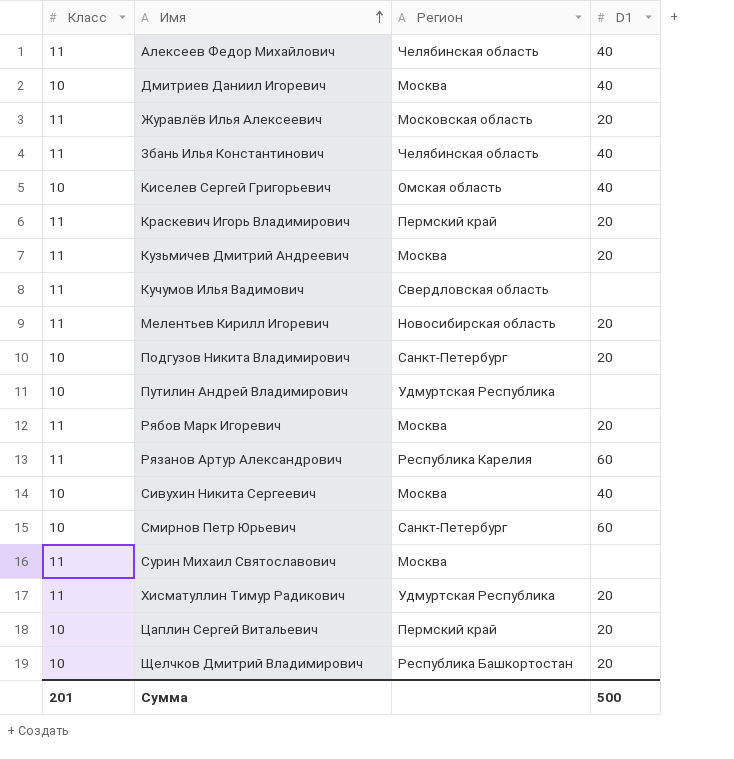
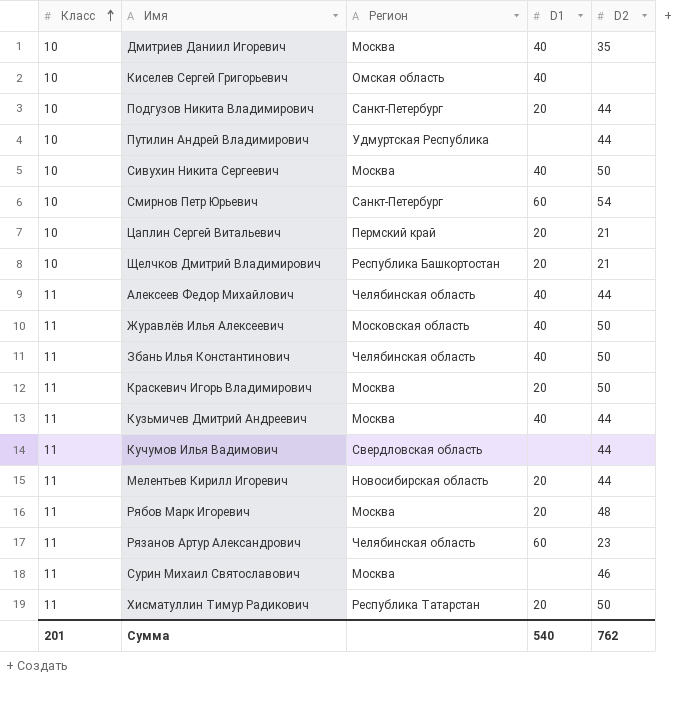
row order: Имя ascending -> Класс ascending
column D2 | position: none -> 5
Журавлёв Илья Алексеевич | D1: 20 -> 40
Краскевич Игорь Владимирович | Регион: Пермский край -> Москва
Кузьмичев Дмитрий Андреевич | D1: 20 -> 40
Рязанов Артур Александрович | Регион: Республика Карелия -> Челябинская область
Хисматуллин Тимур Радикович | Регион: Удмуртская Республика -> Республика Татарстан
Сумма | D1: 500 -> 540

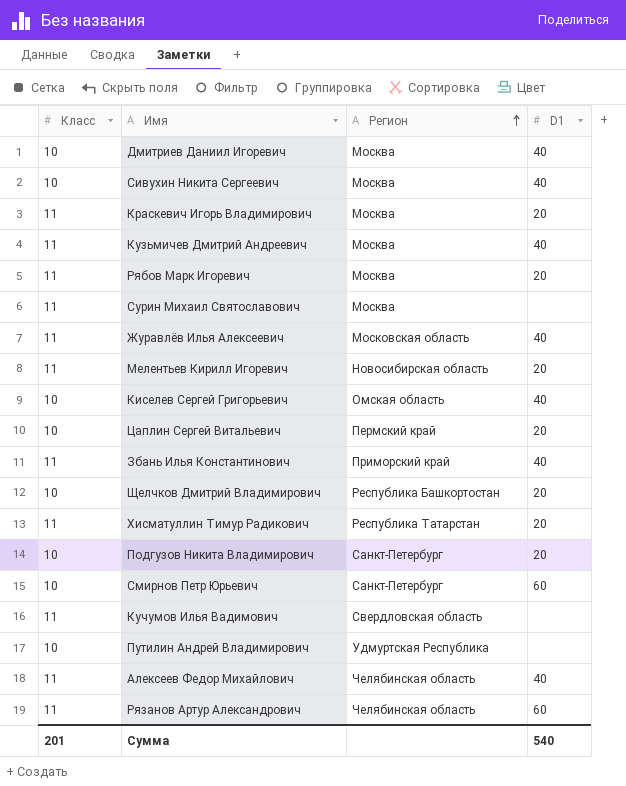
row order: Класс ascending -> Регион ascending
column D2 | position: 5 -> none
Збань Илья Константинович | Регион: Челябинская область -> Приморский край

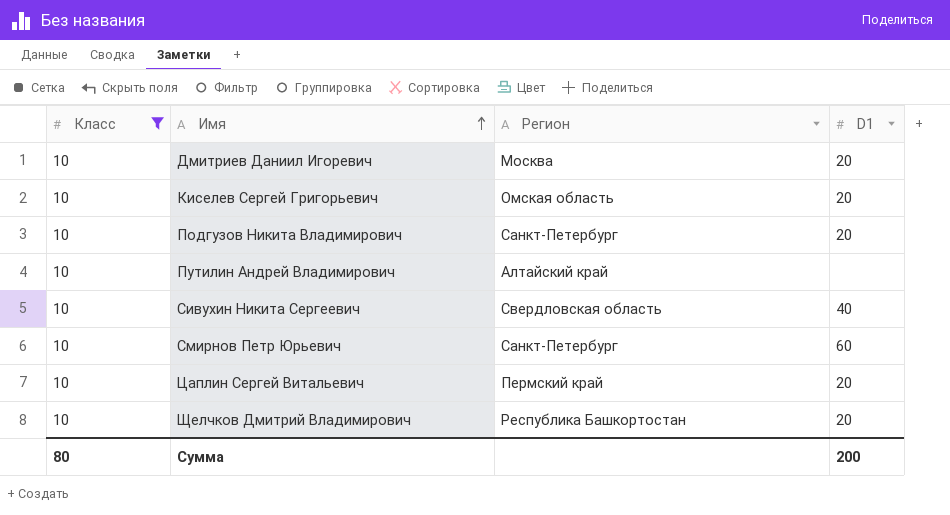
filter: none -> Класс = 10
row order: Регион ascending -> Имя ascending
Дмитриев Даниил Игоревич | D1: 40 -> 20
Киселев Сергей Григорьевич | D1: 40 -> 20
Путилин Андрей Владимирович | Регион: Удмуртская Республика -> Алтайский край
Сивухин Никита Сергеевич | Регион: Москва -> Свердловская область
Сумма | Класс: 201 -> 80
Сумма | D1: 540 -> 200

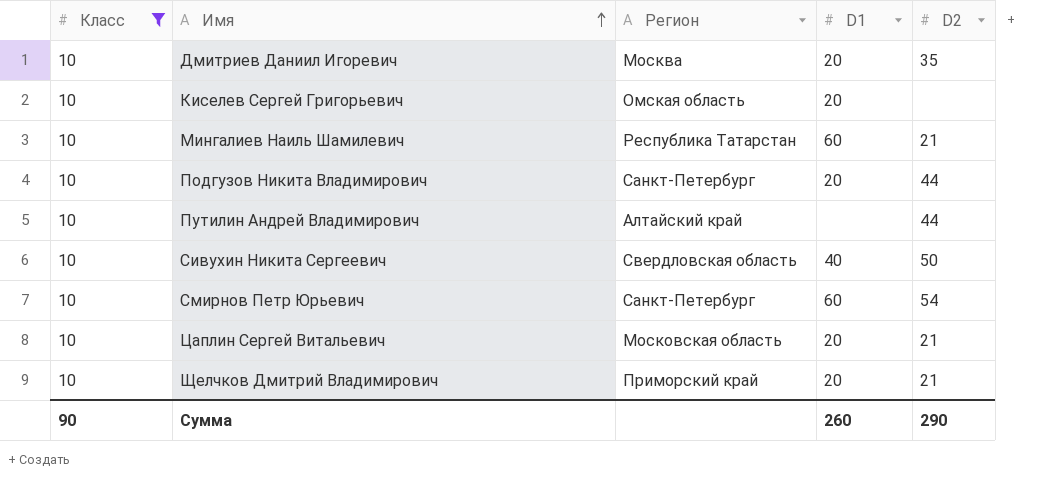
column D2 | position: none -> 5
row Мингалиев Наиль Шамилевич: none -> 10 | Республика Татарстан | 60 | 21
Цаплин Сергей Витальевич | Регион: Пермский край -> Московская область
Щелчков Дмитрий Владимирович | Регион: Республика Башкортостан -> Приморский край
Сумма | Класс: 80 -> 90
Сумма | D1: 200 -> 260

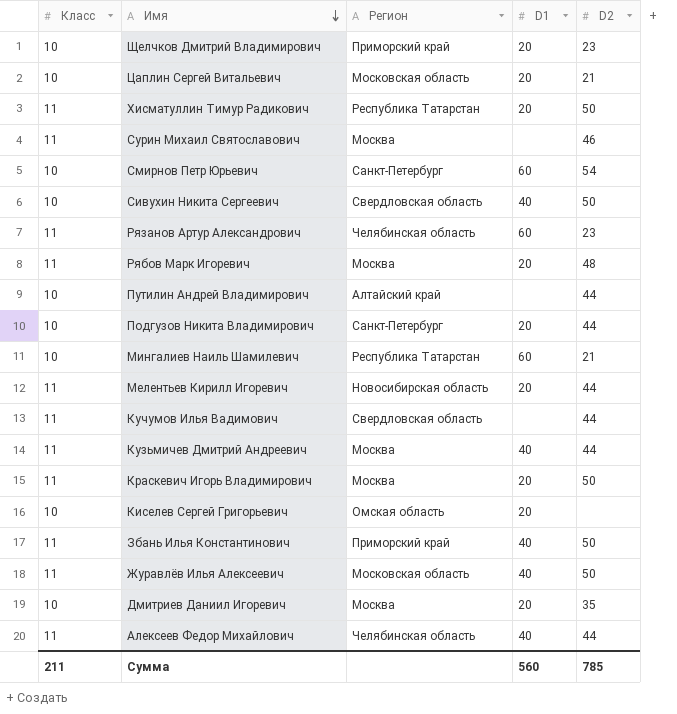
filter: Класс = 10 -> none
row order: Имя ascending -> Имя descending
Щелчков Дмитрий Владимирович | D2: 21 -> 23
Сумма | Класс: 90 -> 211
Сумма | D1: 260 -> 560
Сумма | D2: 290 -> 785

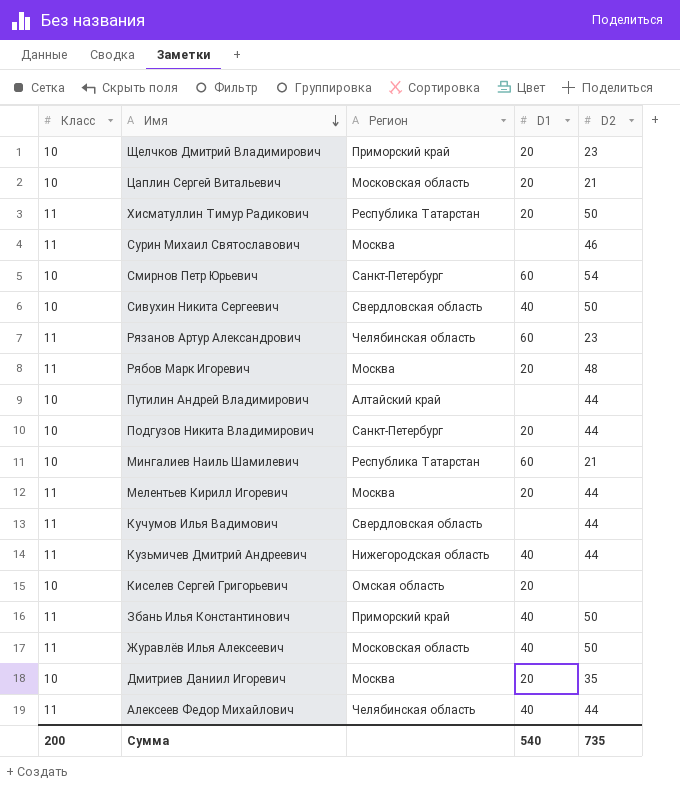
row Краскевич Игорь Владимирович: 11 | Москва | 20 | 50 -> none
Мелентьев Кирилл Игоревич | Регион: Новосибирская область -> Москва
Кузьмичев Дмитрий Андреевич | Регион: Москва -> Нижегородская область
Сумма | Класс: 211 -> 200
Сумма | D1: 560 -> 540
Сумма | D2: 785 -> 735

